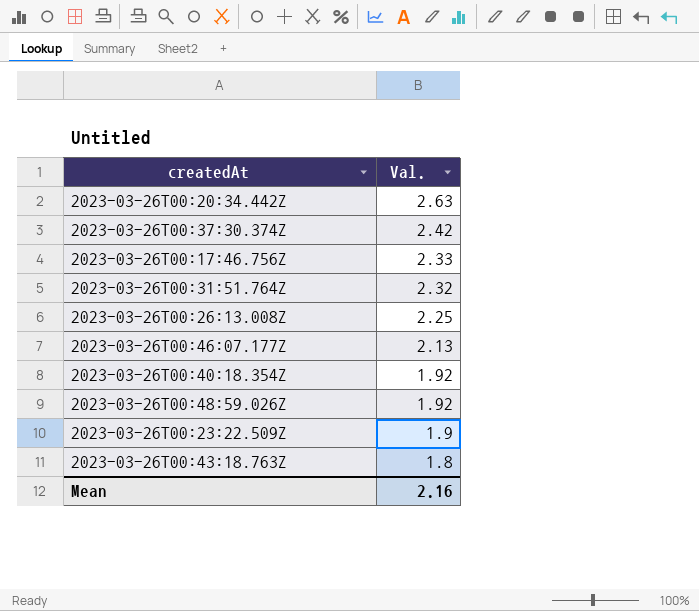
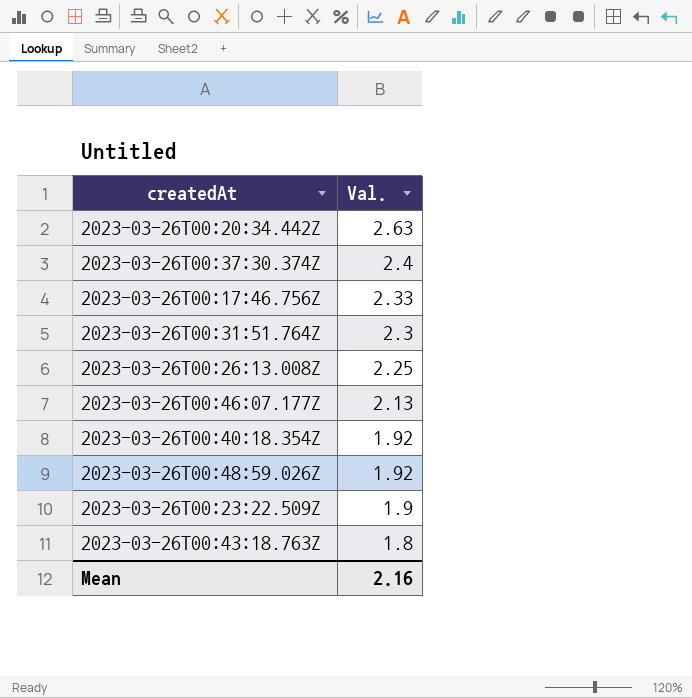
2023-03-26T00:37:30.374Z | Val.: 2.42 -> 2.4
2023-03-26T00:31:51.764Z | Val.: 2.32 -> 2.3

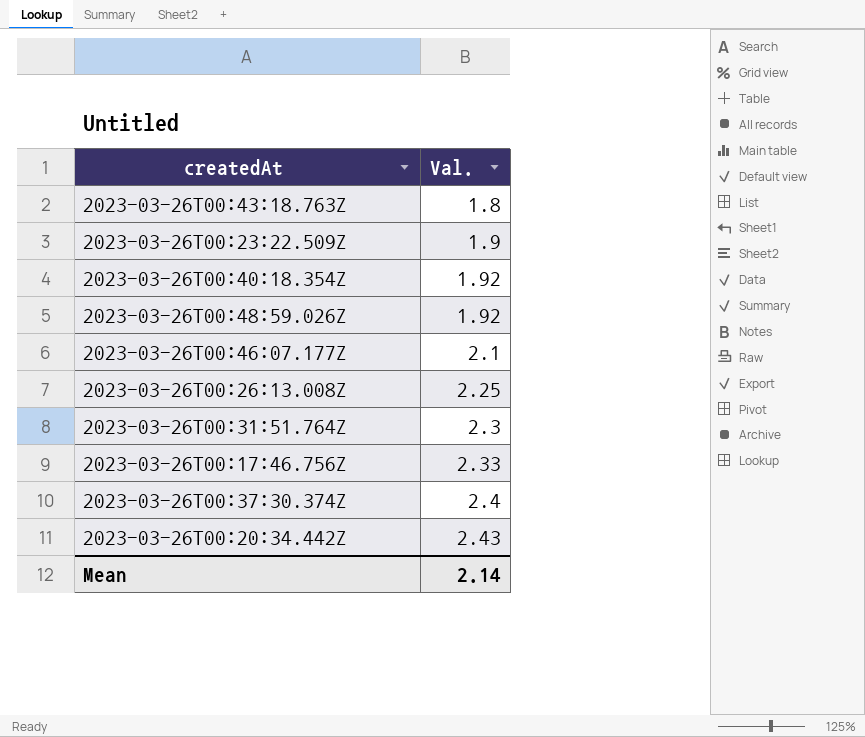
row order: Val. descending -> Val. ascending
2023-03-26T00:46:07.177Z | Val.: 2.13 -> 2.1
2023-03-26T00:20:34.442Z | Val.: 2.63 -> 2.43
Mean | Val.: 2.16 -> 2.14

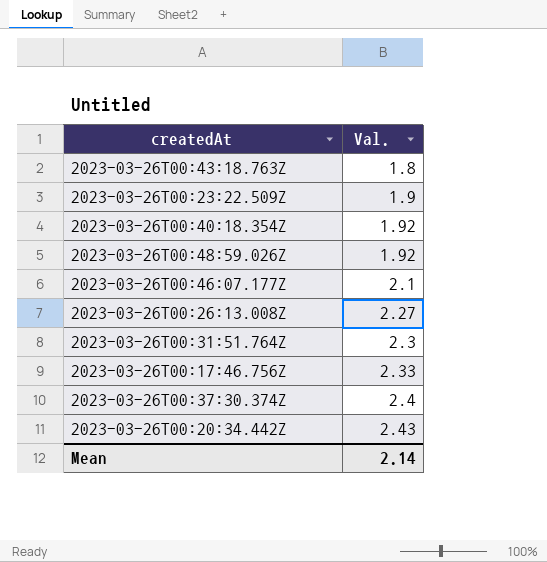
2023-03-26T00:26:13.008Z | Val.: 2.25 -> 2.27

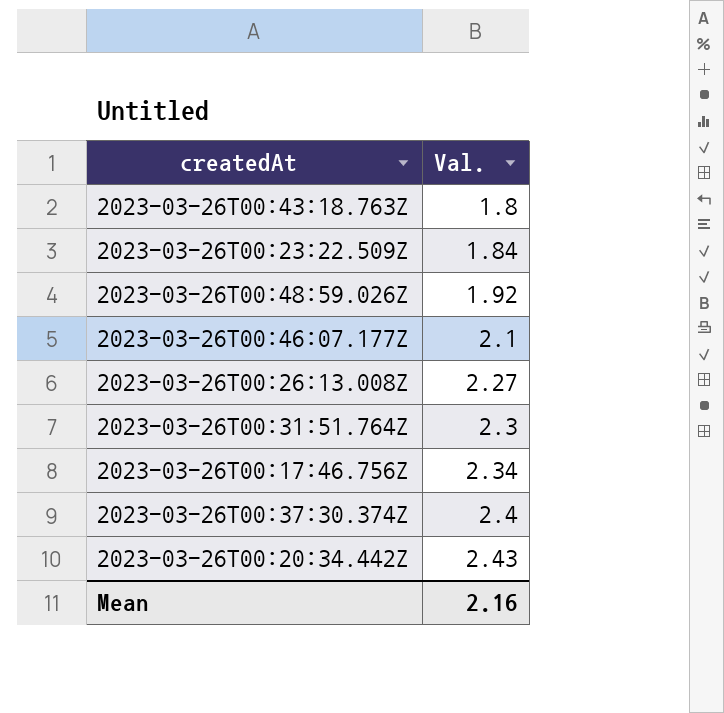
row 2023-03-26T00:40:18.354Z: 1.92 -> none
2023-03-26T00:23:22.509Z | Val.: 1.9 -> 1.84
2023-03-26T00:17:46.756Z | Val.: 2.33 -> 2.34
Mean | Val.: 2.14 -> 2.16

